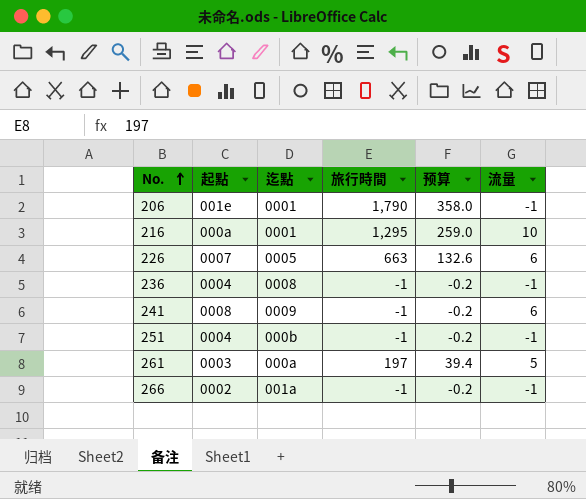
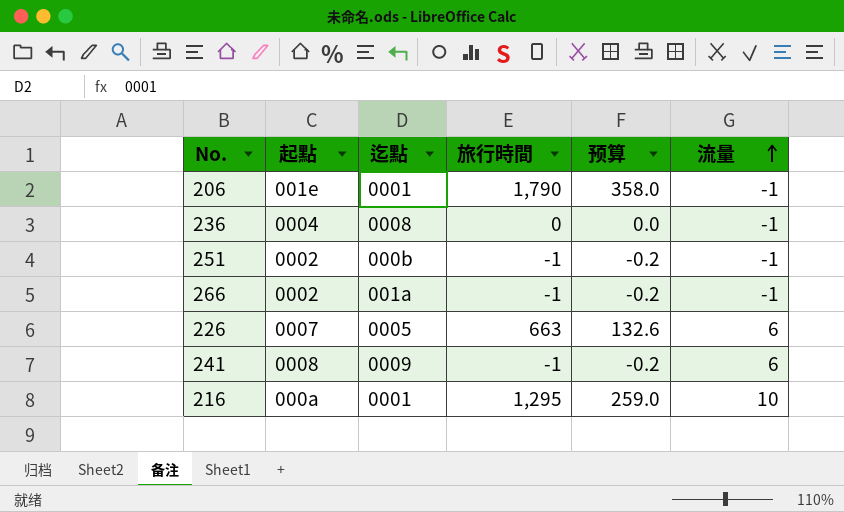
row order: No. ascending -> 流量 ascending
row 261: 0003 | 000a | 197 | 39.4 | 5 -> none
236 | 旅行時間: -1 -> 0
236 | 预算: -0.2 -> 0.0
251 | 起點: 0004 -> 0002

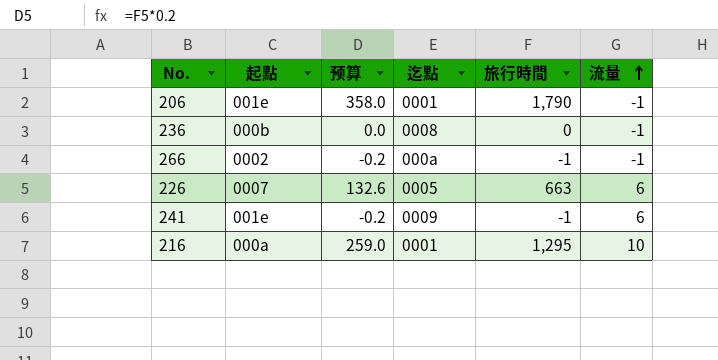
column 预算 | position: 5 -> 3
row 251: 0002 | 000b | -1 | -0.2 | -1 -> none
236 | 起點: 0004 -> 000b
266 | 迄點: 001a -> 000a
241 | 起點: 0008 -> 001e

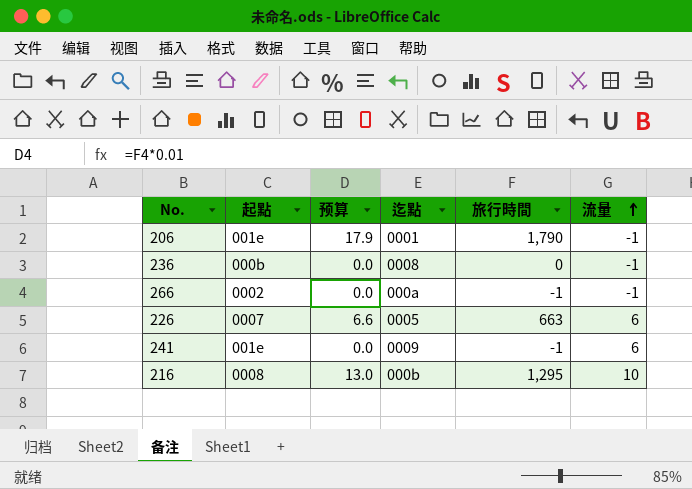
column 预算 | formula: [旅行時間] * 0.2 -> [旅行時間] * 0.01
216 | 起點: 000a -> 0008
216 | 迄點: 0001 -> 000b

